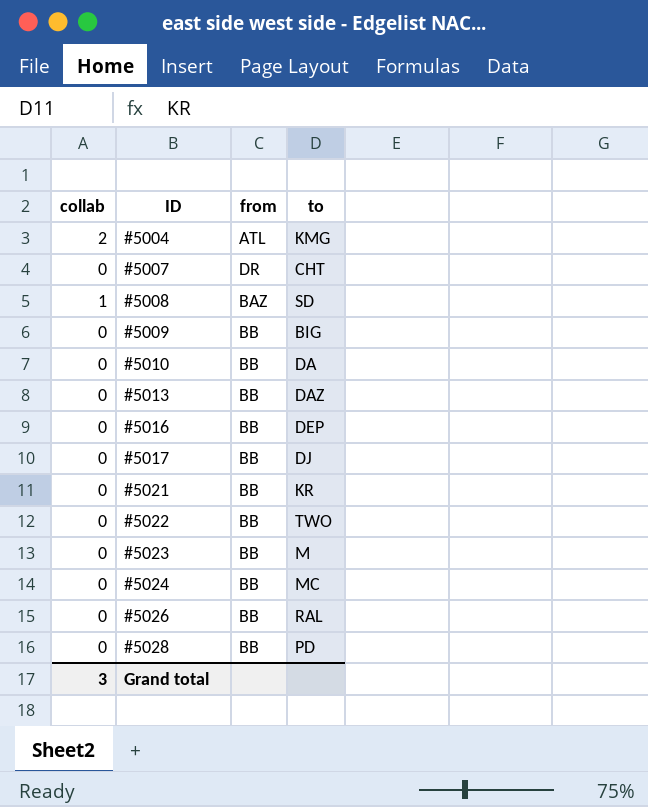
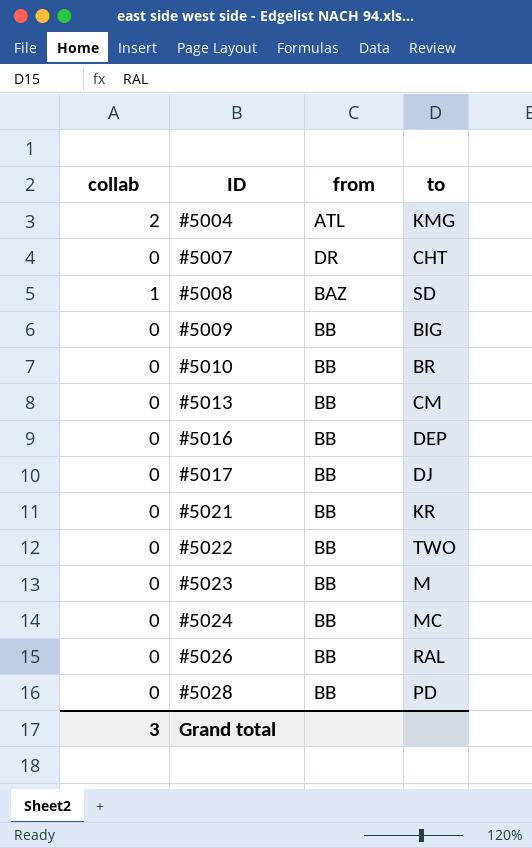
#5010 | to: DA -> BR
#5013 | to: DAZ -> CM

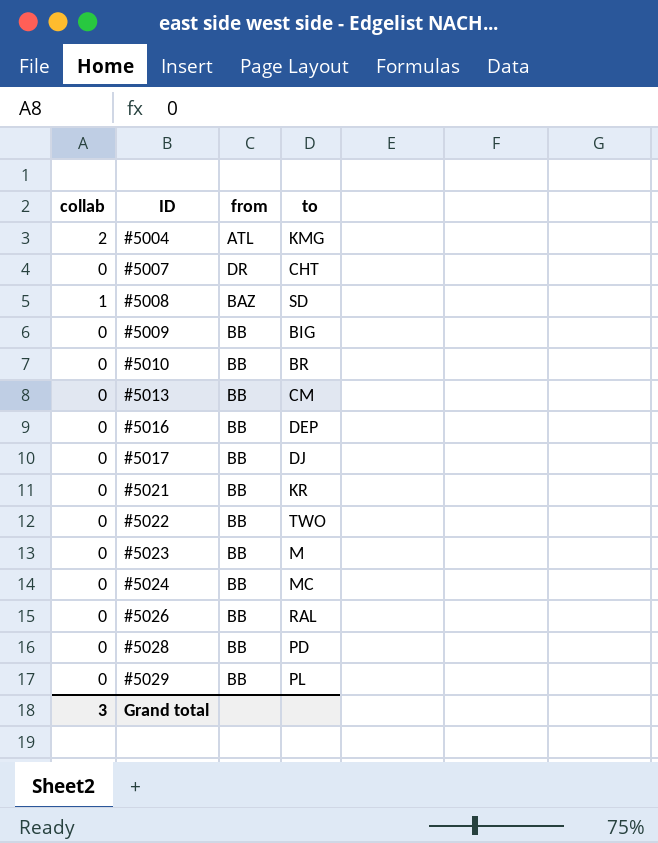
row #5029: none -> 0 | BB | PL

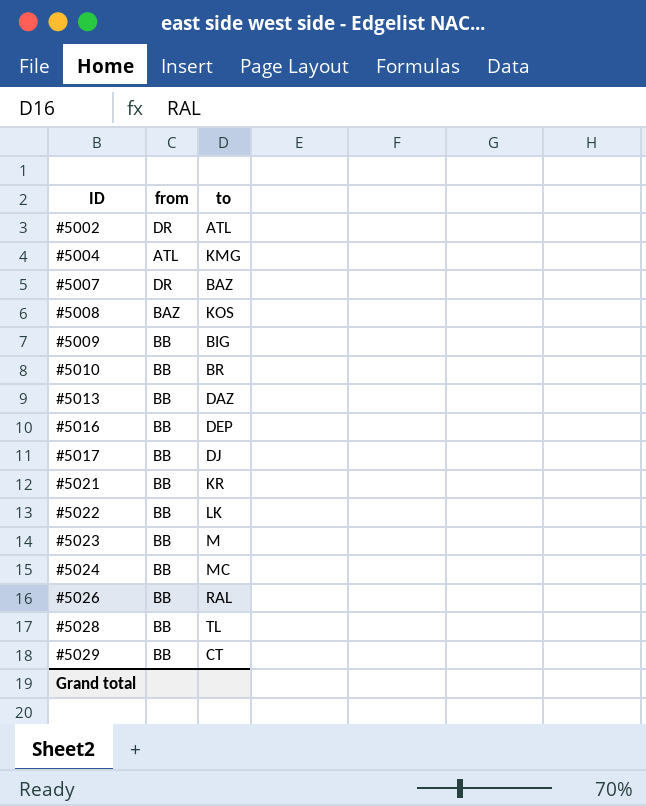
column collab | position: 1 -> none
row #5002: none -> DR | ATL
#5007 | to: CHT -> BAZ
#5008 | to: SD -> KOS
#5013 | to: CM -> DAZ
#5022 | to: TWO -> LK
#5028 | to: PD -> TL
#5029 | to: PL -> CT

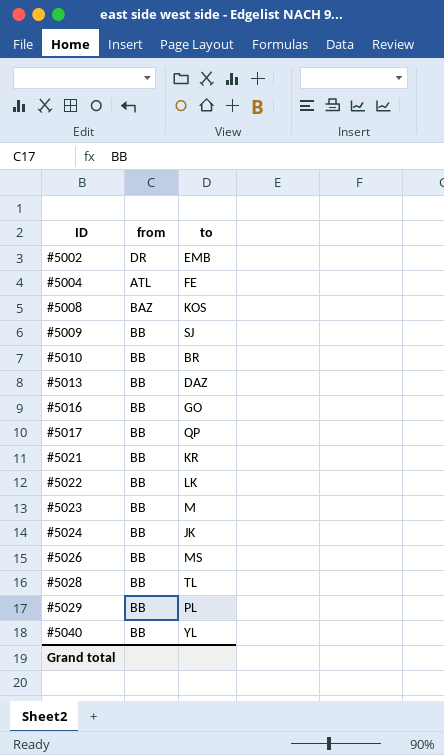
row #5007: DR | BAZ -> none
#5002 | to: ATL -> EMB
#5004 | to: KMG -> FE
#5009 | to: BIG -> SJ
#5016 | to: DEP -> GO
#5017 | to: DJ -> QP
#5024 | to: MC -> JK
#5026 | to: RAL -> MS
#5029 | to: CT -> PL
row #5040: none -> BB | YL

